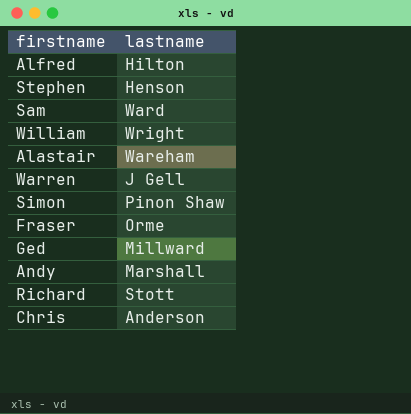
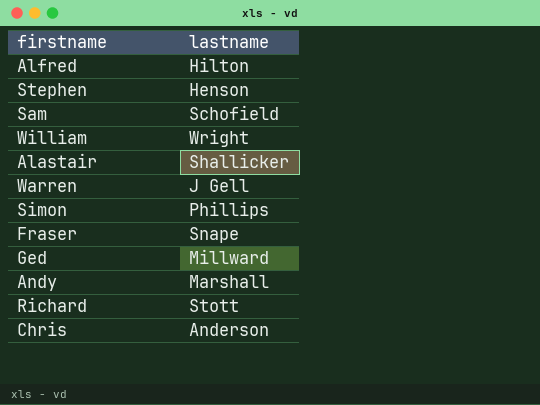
Sam | lastname: Ward -> Schofield
Alastair | lastname: Wareham -> Shallicker
Simon | lastname: Pinon Shaw -> Phillips
Fraser | lastname: Orme -> Snape

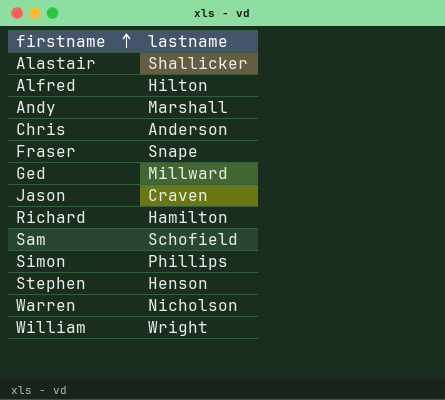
row order: none -> firstname ascending
row Jason: none -> Craven
Richard | lastname: Stott -> Hamilton
Warren | lastname: J Gell -> Nicholson

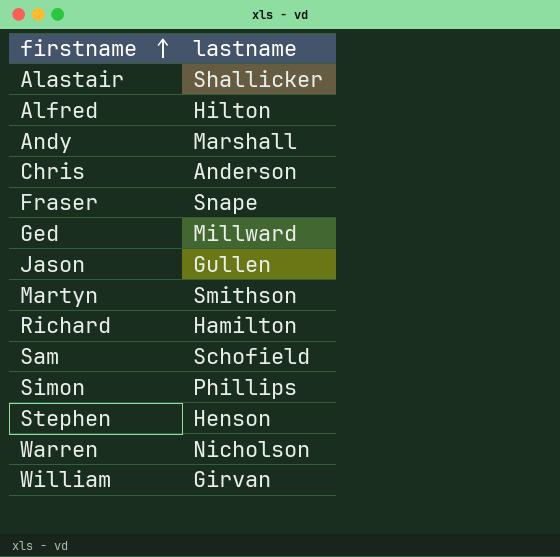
Jason | lastname: Craven -> Gullen
row Martyn: none -> Smithson
William | lastname: Wright -> Girvan

